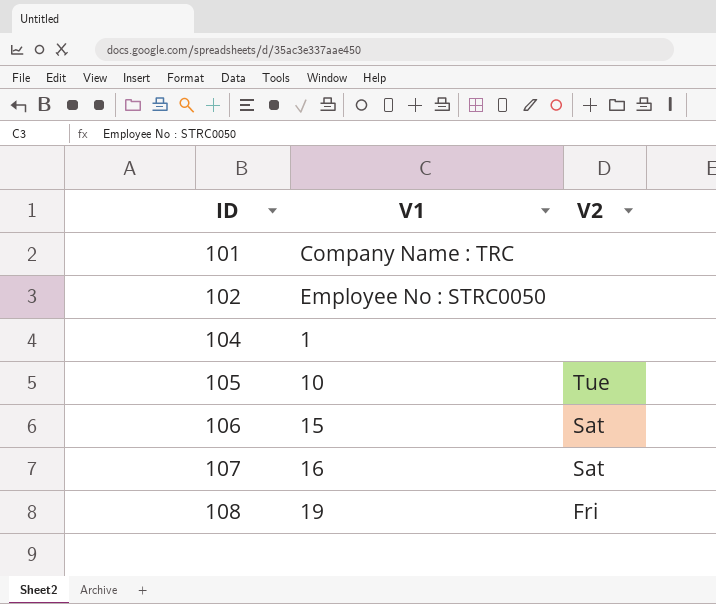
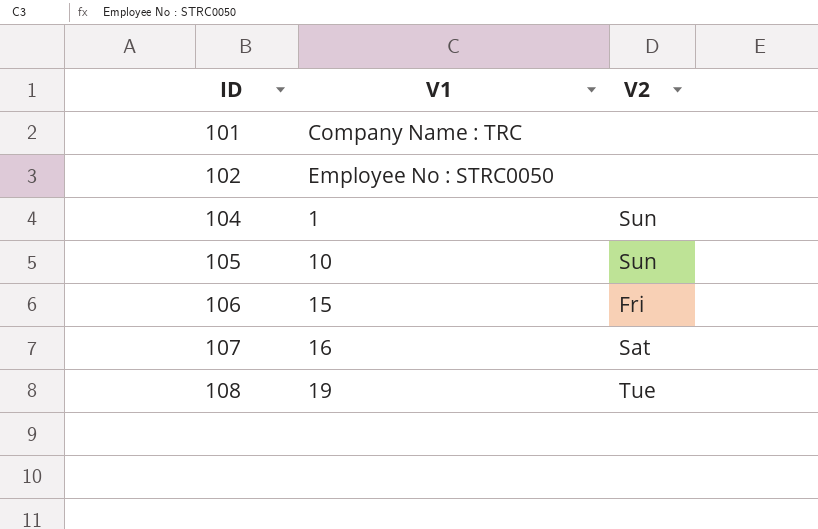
104 | V2: none -> Sun
105 | V2: Tue -> Sun
106 | V2: Sat -> Fri
108 | V2: Fri -> Tue

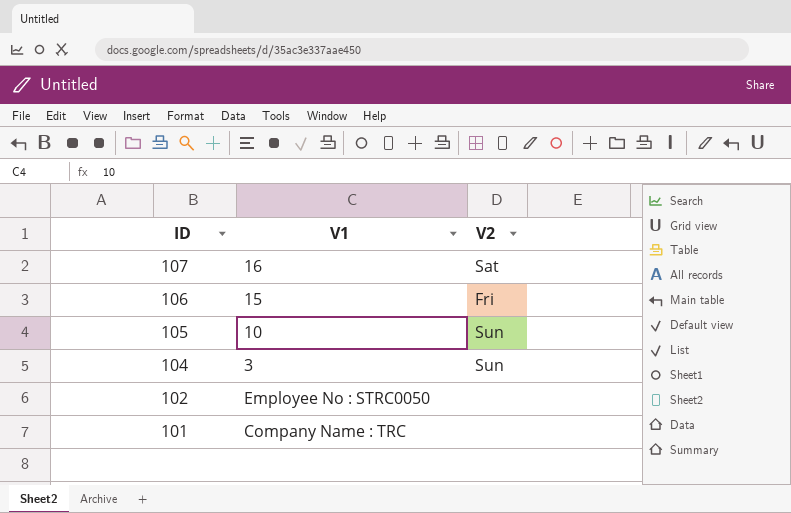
row order: ID ascending -> ID descending
row 108: 19 | Tue -> none
104 | V1: 1 -> 3

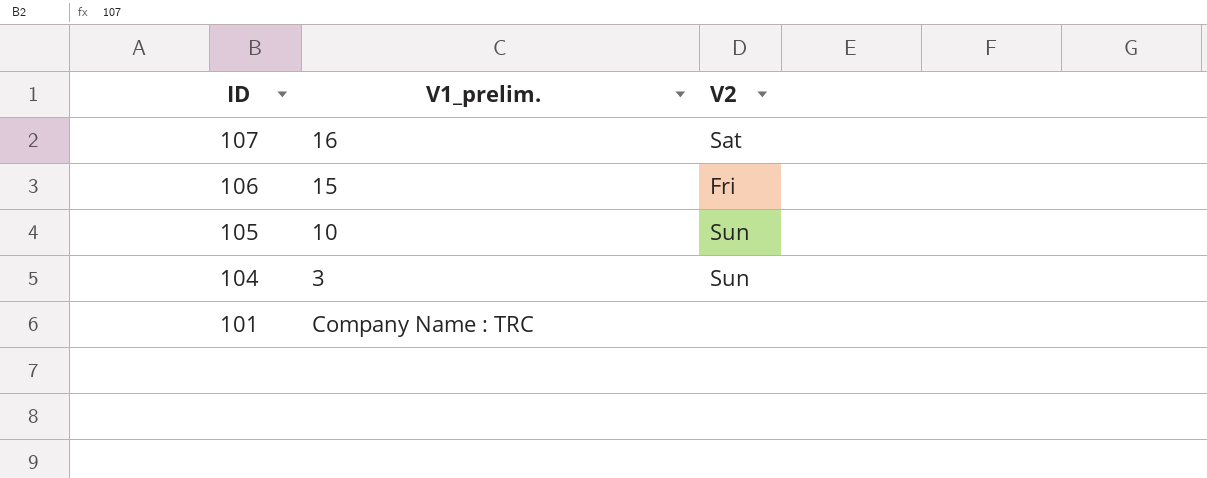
column name: V1 -> V1_prelim.
row 102: Employee No : STRC0050 | none -> none

